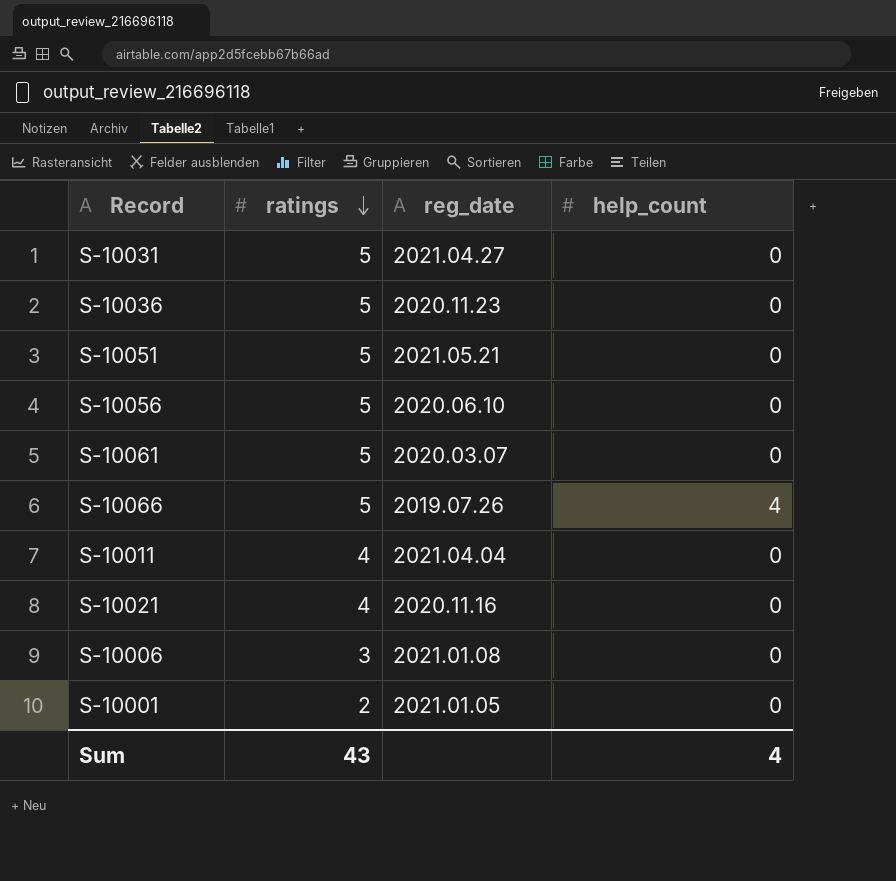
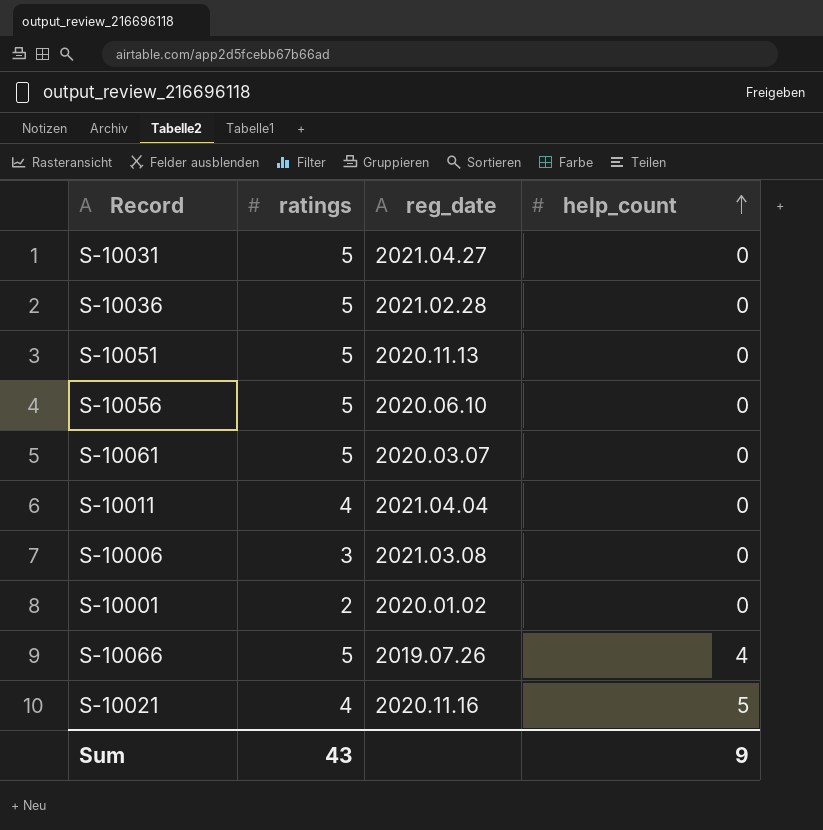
row order: ratings descending -> help_count ascending
S-10036 | reg_date: 2020.11.23 -> 2021.02.28
S-10051 | reg_date: 2021.05.21 -> 2020.11.13
S-10006 | reg_date: 2021.01.08 -> 2021.03.08
S-10001 | reg_date: 2021.01.05 -> 2020.01.02
S-10021 | help_count: 0 -> 5
Sum | help_count: 4 -> 9

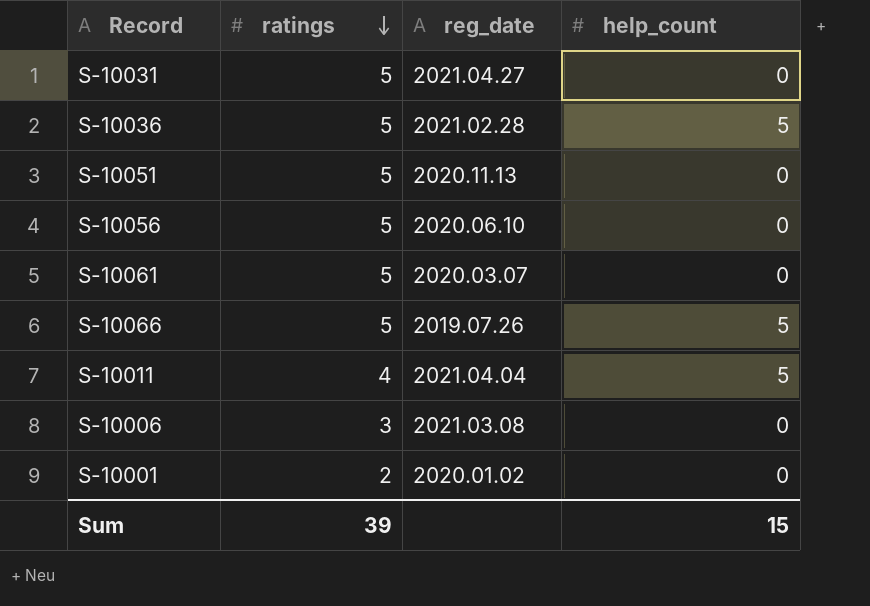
row order: help_count ascending -> ratings descending
row S-10021: 4 | 2020.11.16 | 5 -> none
S-10036 | help_count: 0 -> 5
S-10066 | help_count: 4 -> 5
S-10011 | help_count: 0 -> 5
Sum | ratings: 43 -> 39
Sum | help_count: 9 -> 15

